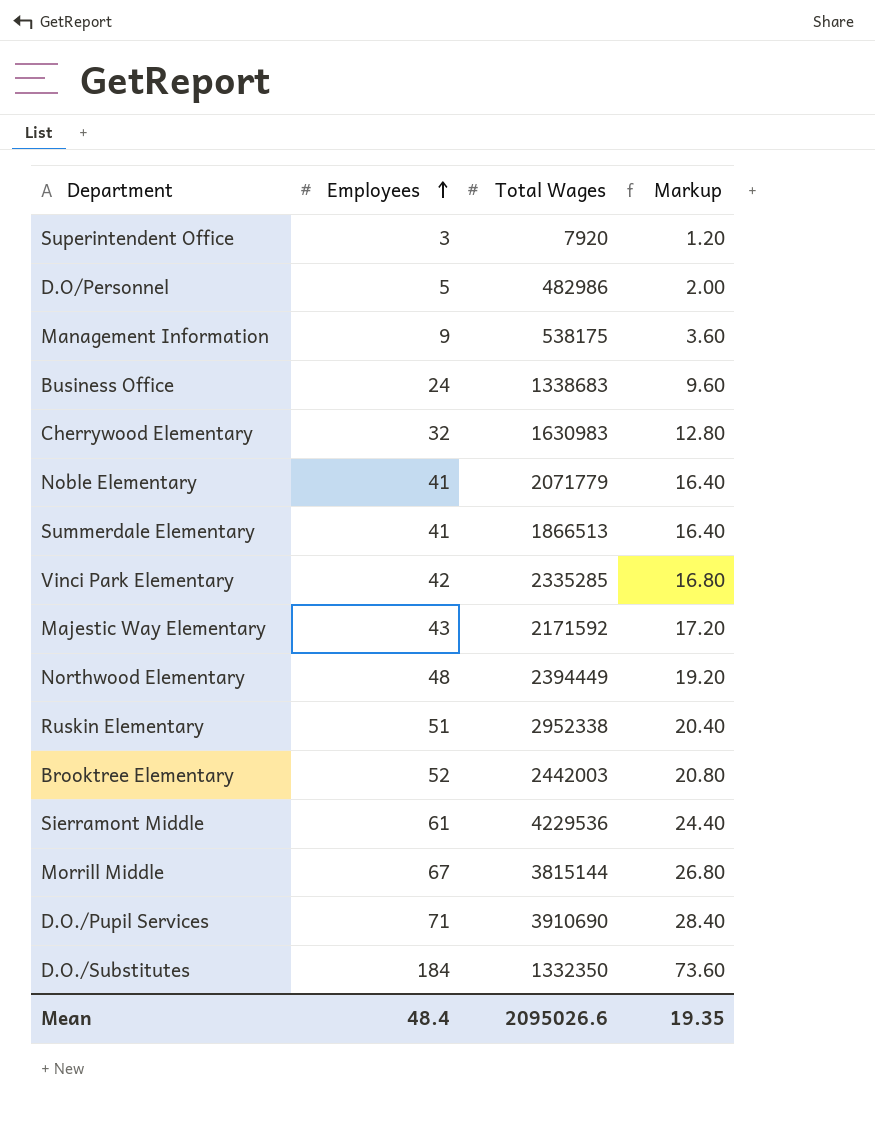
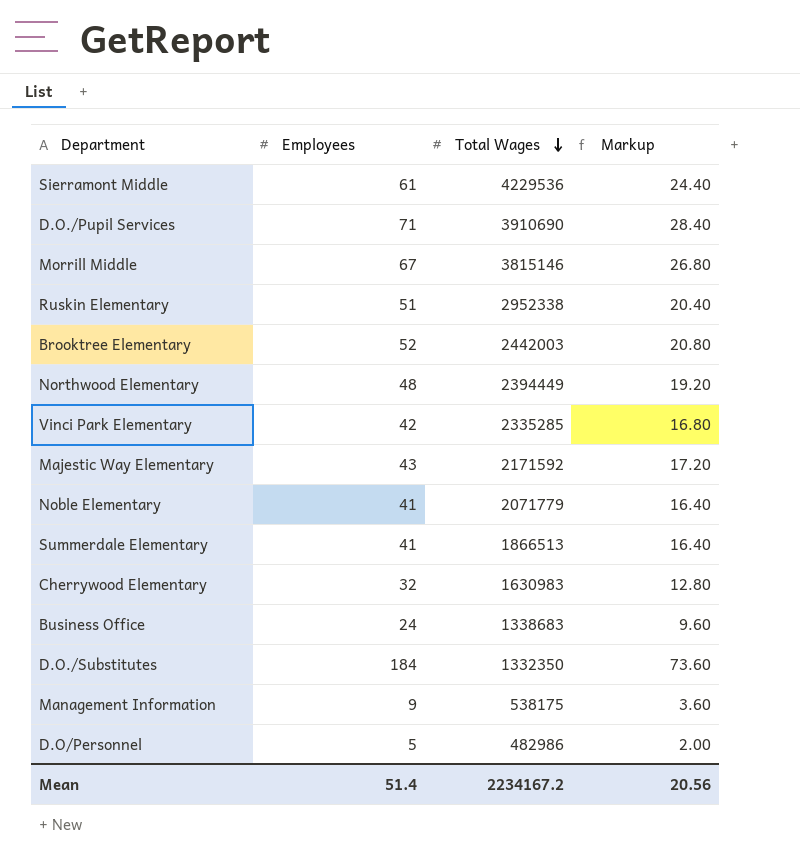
row order: Employees ascending -> Total Wages descending
row Superintendent Office: 3 | 7920 | 1.20 -> none
Morrill Middle | Total Wages: 3815144 -> 3815146
Mean | Employees: 48.4 -> 51.4
Mean | Total Wages: 2095026.6 -> 2234167.2
Mean | Markup: 19.35 -> 20.56

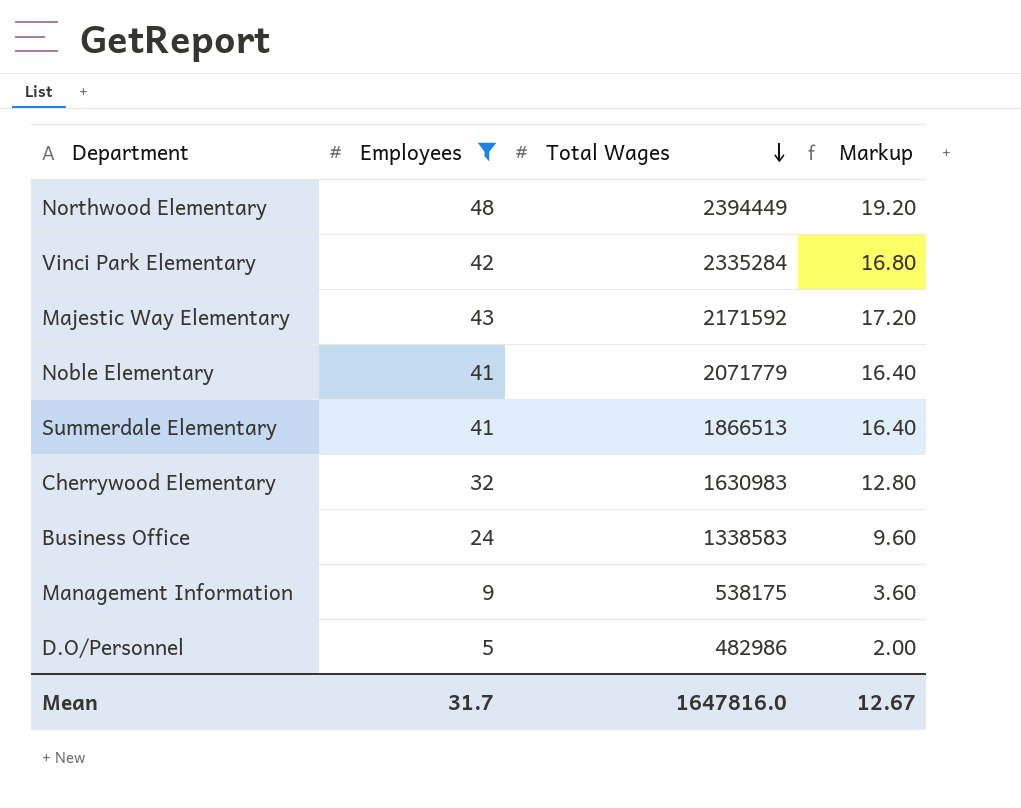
filter: none -> Employees <= 48
Vinci Park Elementary | Total Wages: 2335285 -> 2335284
Business Office | Total Wages: 1338683 -> 1338583
Mean | Employees: 51.4 -> 31.7
Mean | Total Wages: 2234167.2 -> 1647816.0
Mean | Markup: 20.56 -> 12.67

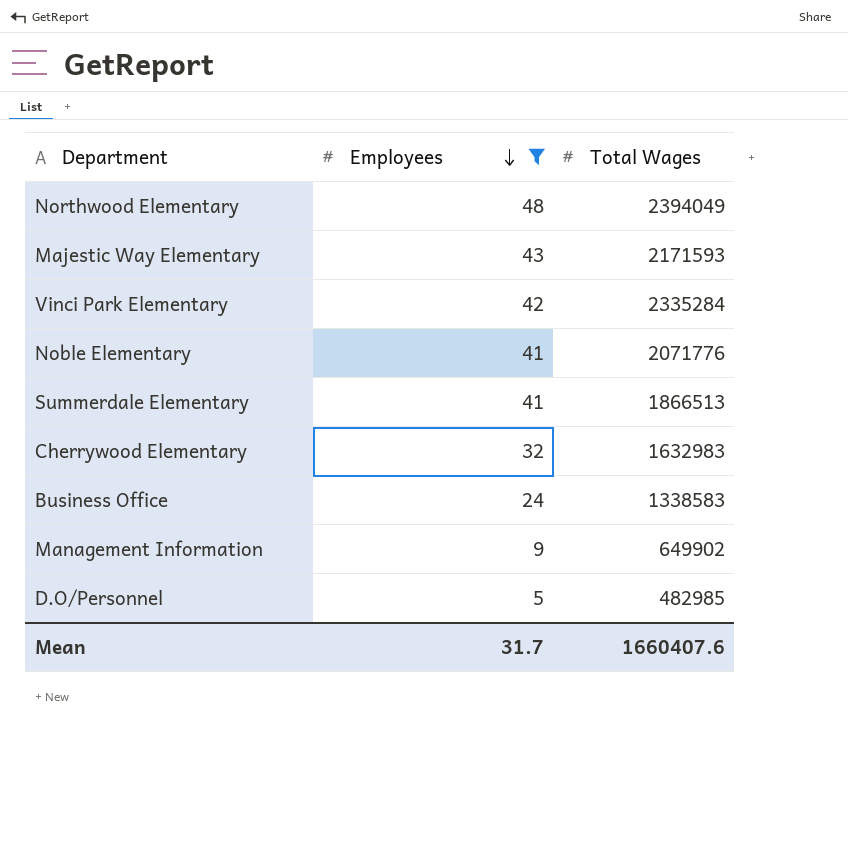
row order: Total Wages descending -> Employees descending
column Markup | formula: [Employees] * 0.4 -> none
Northwood Elementary | Total Wages: 2394449 -> 2394049
Majestic Way Elementary | Total Wages: 2171592 -> 2171593
Noble Elementary | Total Wages: 2071779 -> 2071776
Cherrywood Elementary | Total Wages: 1630983 -> 1632983
Management Information | Total Wages: 538175 -> 649902
D.O/Personnel | Total Wages: 482986 -> 482985
Mean | Total Wages: 1647816.0 -> 1660407.6

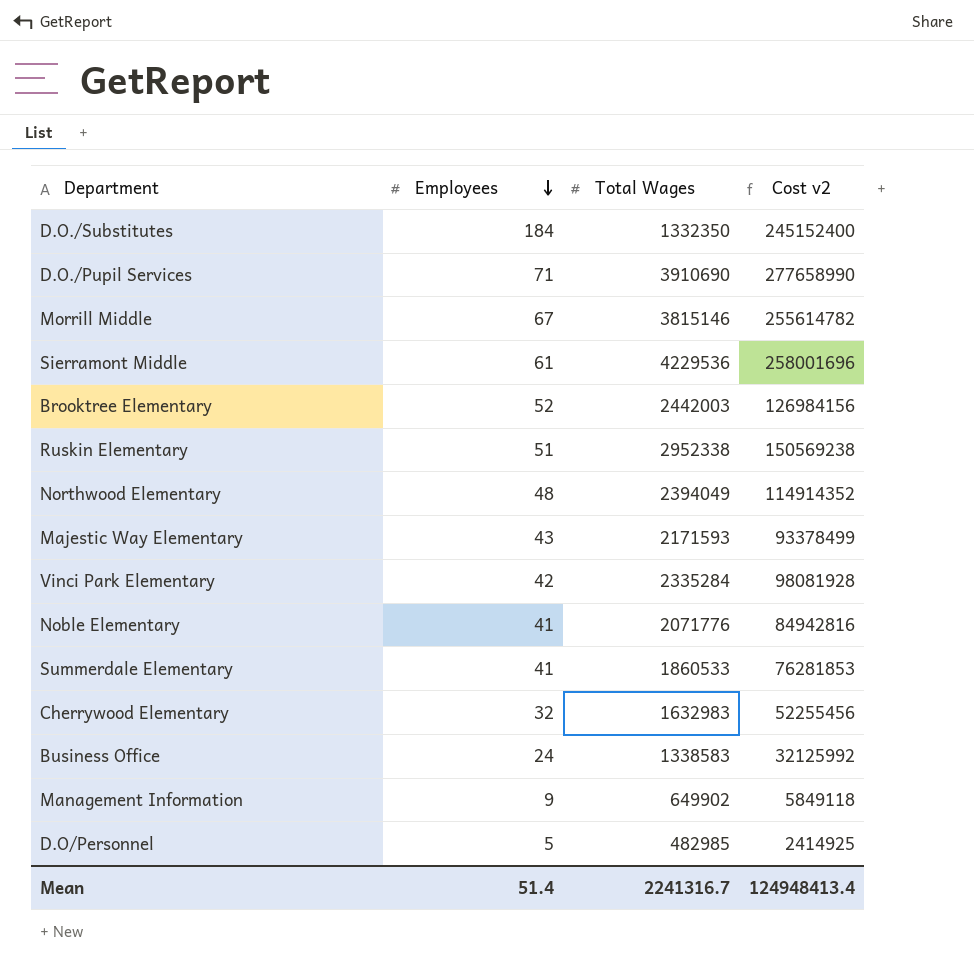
filter: Employees <= 48 -> none
column Cost v2 | formula: none -> [Employees] * [Total Wages]
Summerdale Elementary | Total Wages: 1866513 -> 1860533
Mean | Employees: 31.7 -> 51.4
Mean | Total Wages: 1660407.6 -> 2241316.7

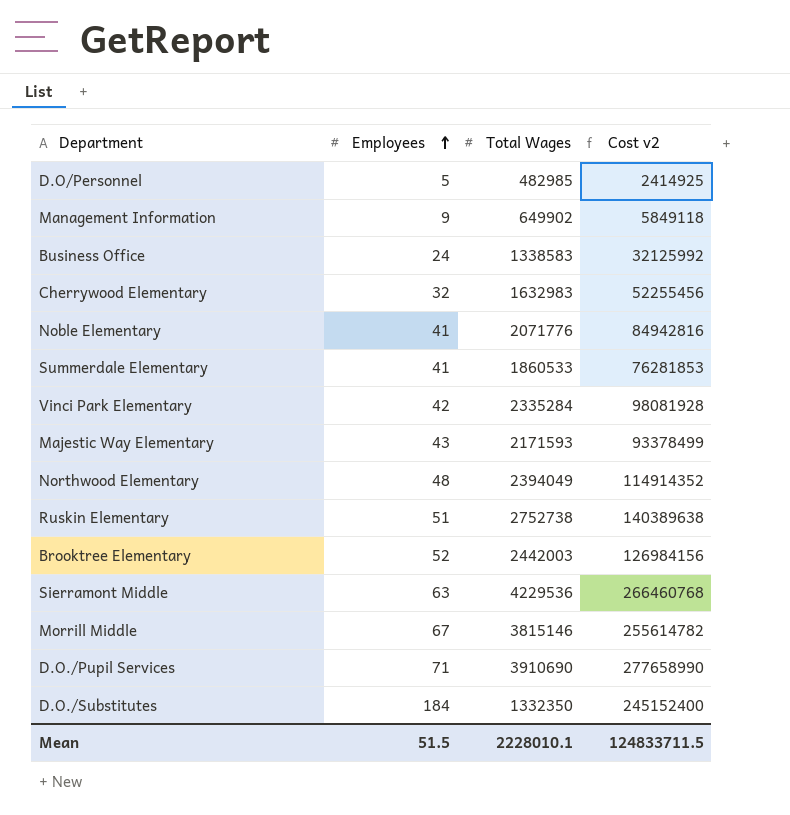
row order: Employees descending -> Employees ascending
Ruskin Elementary | Total Wages: 2952338 -> 2752738
Ruskin Elementary | Cost v2: 150569238 -> 140389638
Sierramont Middle | Employees: 61 -> 63
Sierramont Middle | Cost v2: 258001696 -> 266460768
Mean | Employees: 51.4 -> 51.5
Mean | Total Wages: 2241316.7 -> 2228010.1
Mean | Cost v2: 124948413.4 -> 124833711.5

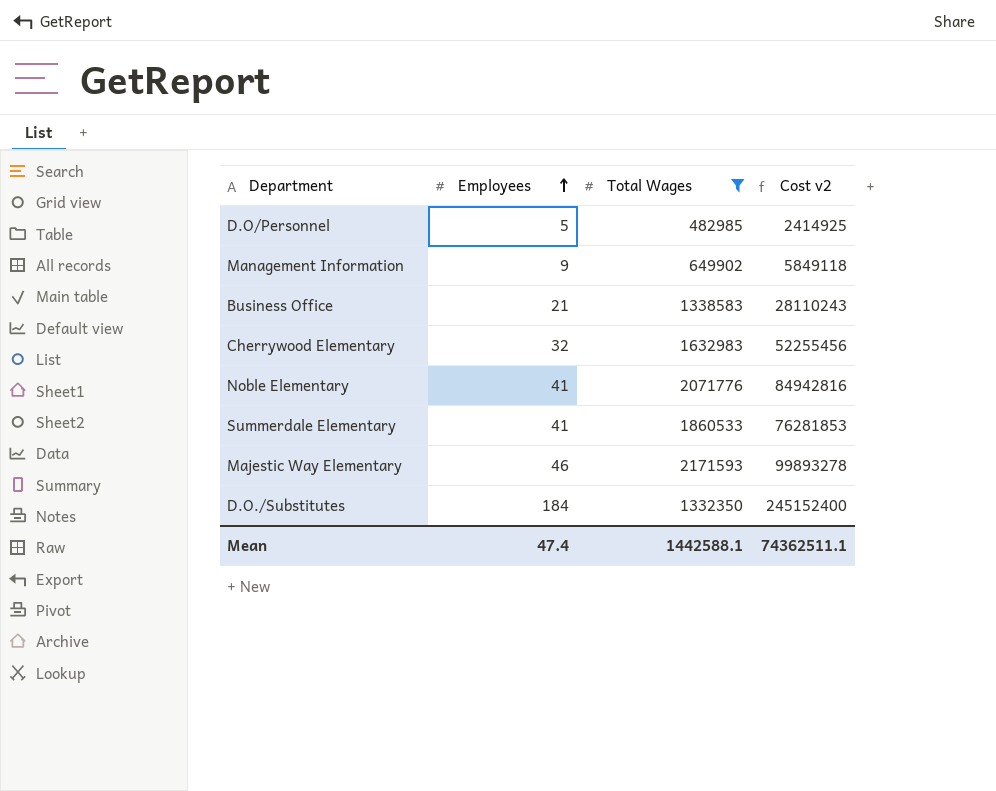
filter: none -> Total Wages <= 2171593
Business Office | Employees: 24 -> 21
Business Office | Cost v2: 32125992 -> 28110243
Majestic Way Elementary | Employees: 43 -> 46
Majestic Way Elementary | Cost v2: 93378499 -> 99893278
Mean | Employees: 51.5 -> 47.4
Mean | Total Wages: 2228010.1 -> 1442588.1
Mean | Cost v2: 124833711.5 -> 74362511.1

